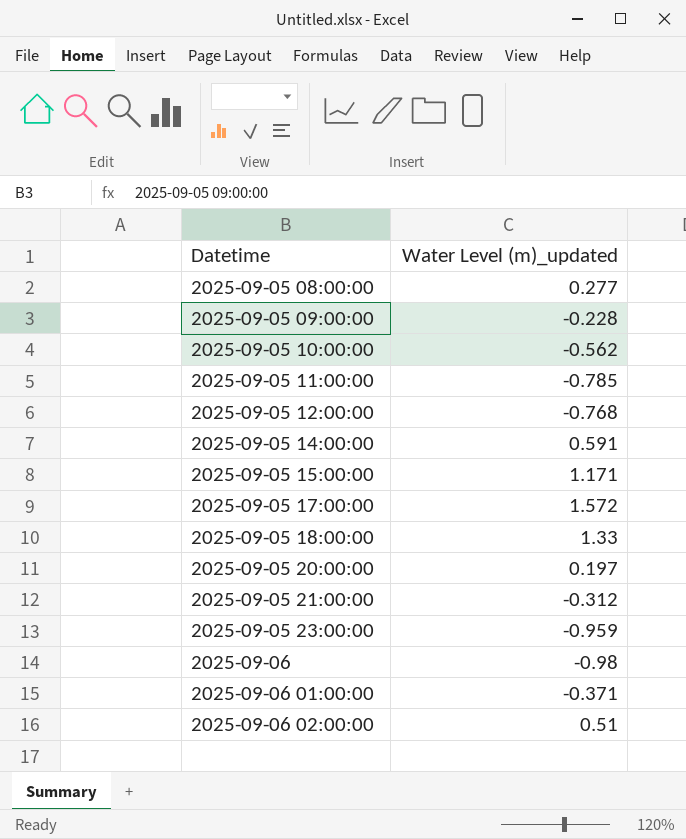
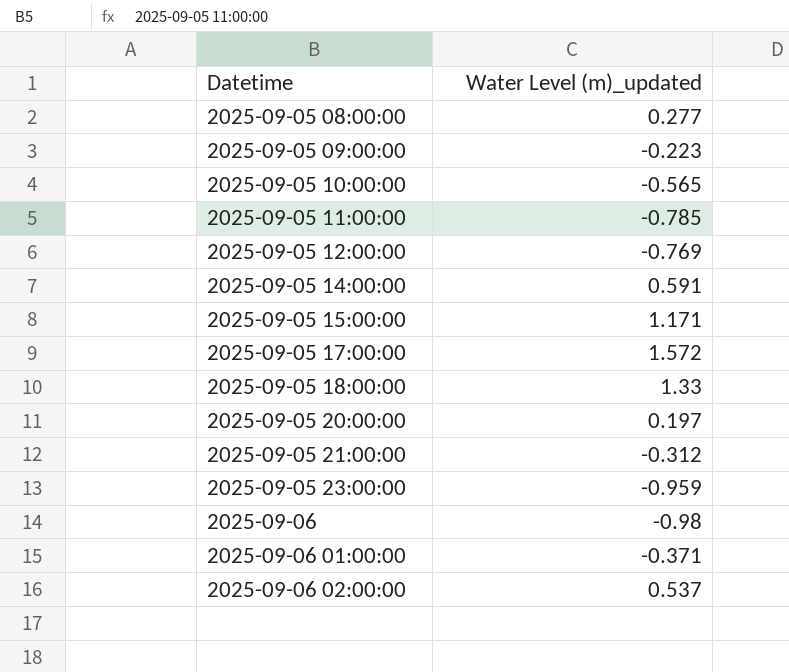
2025-09-05 09:00:00 | Water Level (m)_updated: -0.228 -> -0.223
2025-09-05 10:00:00 | Water Level (m)_updated: -0.562 -> -0.565
2025-09-05 12:00:00 | Water Level (m)_updated: -0.768 -> -0.769
2025-09-06 02:00:00 | Water Level (m)_updated: 0.51 -> 0.537

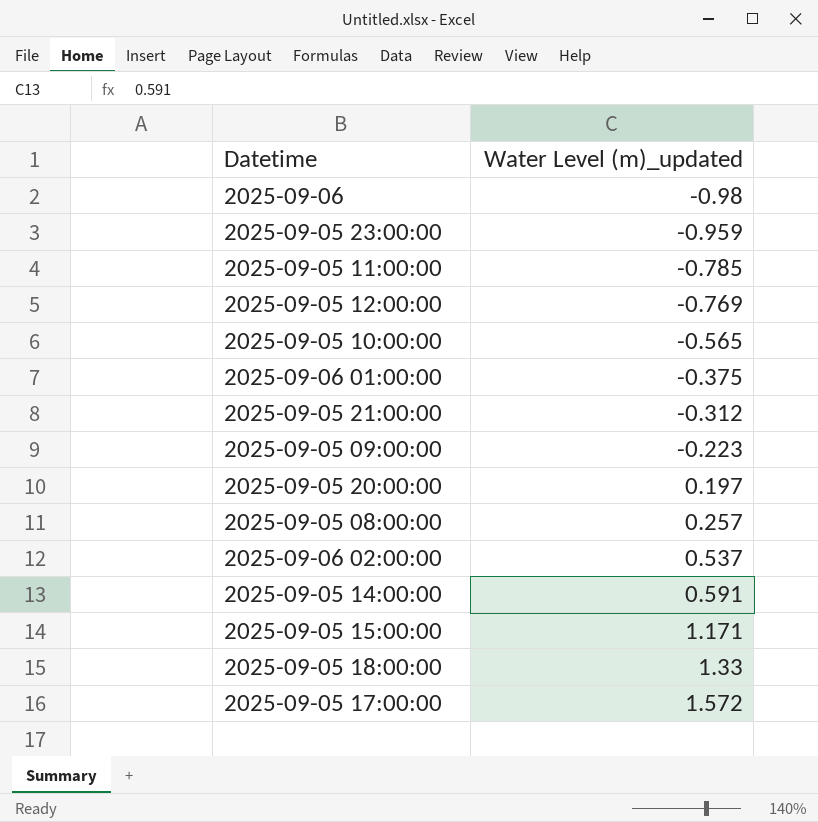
row order: Datetime ascending -> Water Level (m)_updated ascending
2025-09-06 01:00:00 | Water Level (m)_updated: -0.371 -> -0.375
2025-09-05 08:00:00 | Water Level (m)_updated: 0.277 -> 0.257

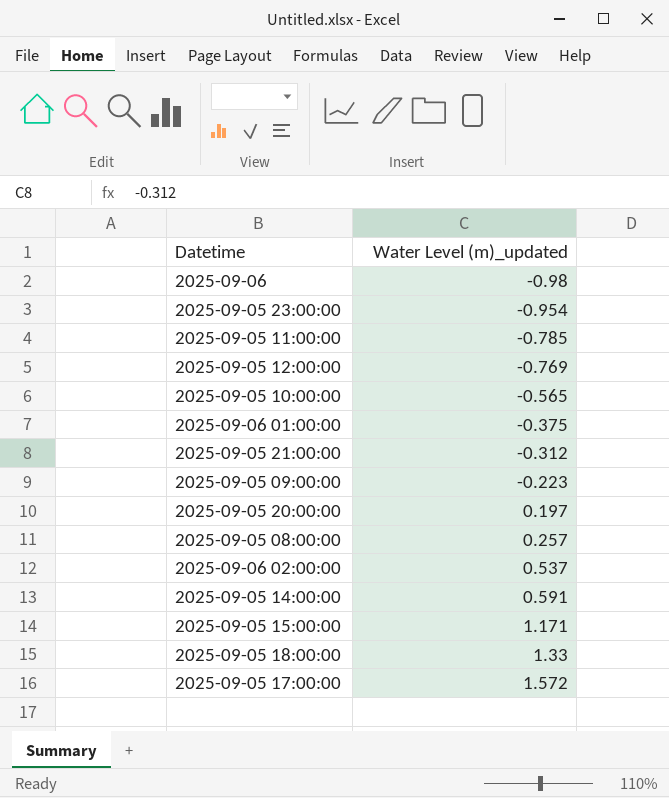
2025-09-05 23:00:00 | Water Level (m)_updated: -0.959 -> -0.954

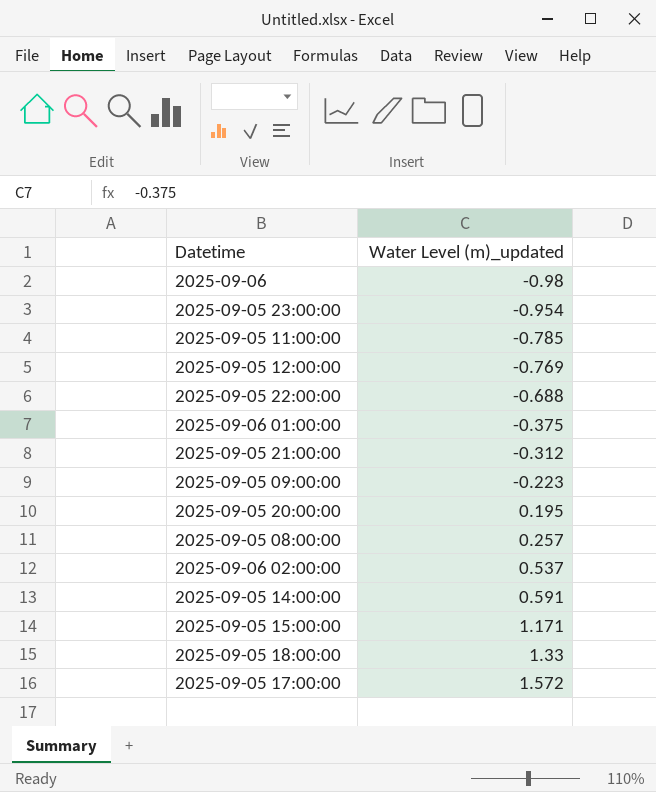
row 2025-09-05 10:00:00: -0.565 -> none
row 2025-09-05 22:00:00: none -> -0.688
2025-09-05 20:00:00 | Water Level (m)_updated: 0.197 -> 0.195

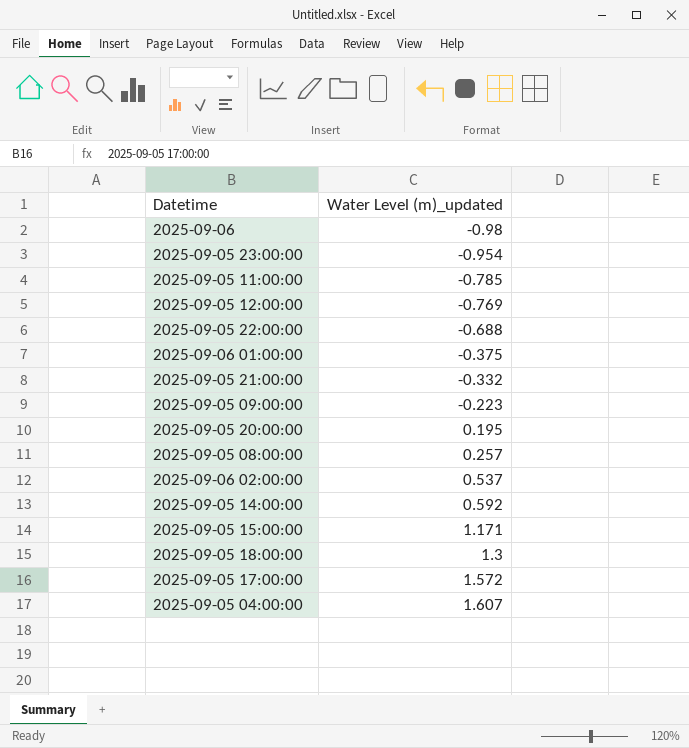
2025-09-05 21:00:00 | Water Level (m)_updated: -0.312 -> -0.332
2025-09-05 14:00:00 | Water Level (m)_updated: 0.591 -> 0.592
2025-09-05 18:00:00 | Water Level (m)_updated: 1.33 -> 1.3
row 2025-09-05 04:00:00: none -> 1.607

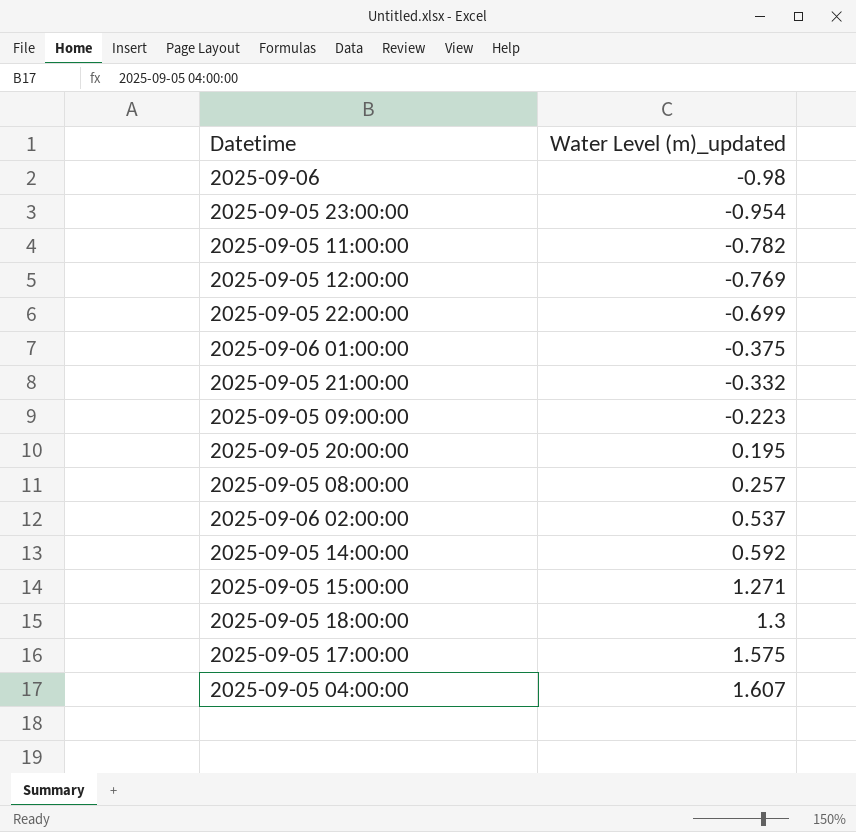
2025-09-05 11:00:00 | Water Level (m)_updated: -0.785 -> -0.782
2025-09-05 22:00:00 | Water Level (m)_updated: -0.688 -> -0.699
2025-09-05 15:00:00 | Water Level (m)_updated: 1.171 -> 1.271
2025-09-05 17:00:00 | Water Level (m)_updated: 1.572 -> 1.575

